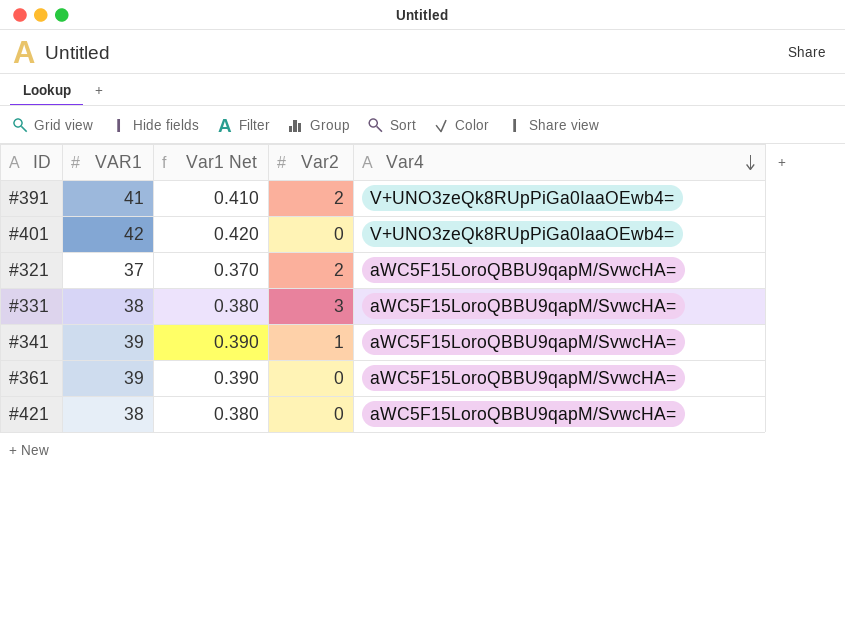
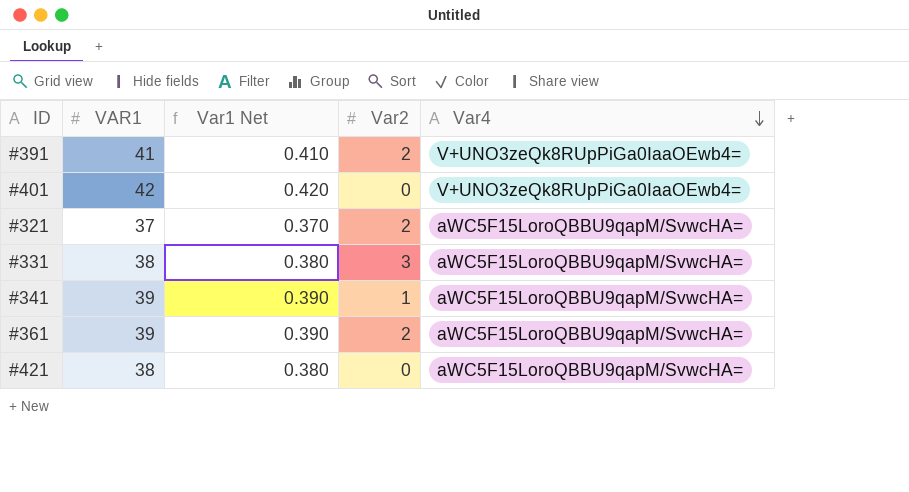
#361 | Var2: 0 -> 2

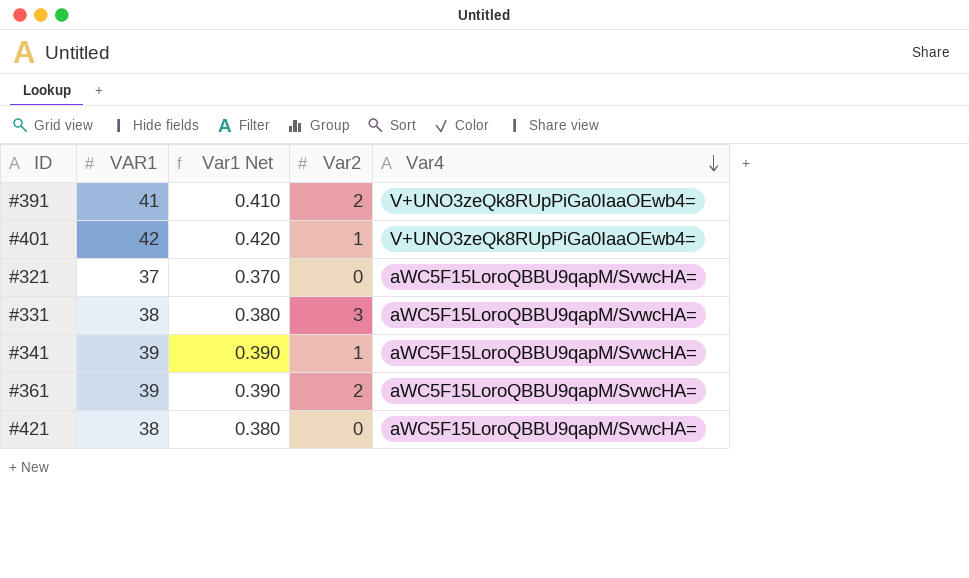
#401 | Var2: 0 -> 1
#321 | Var2: 2 -> 0

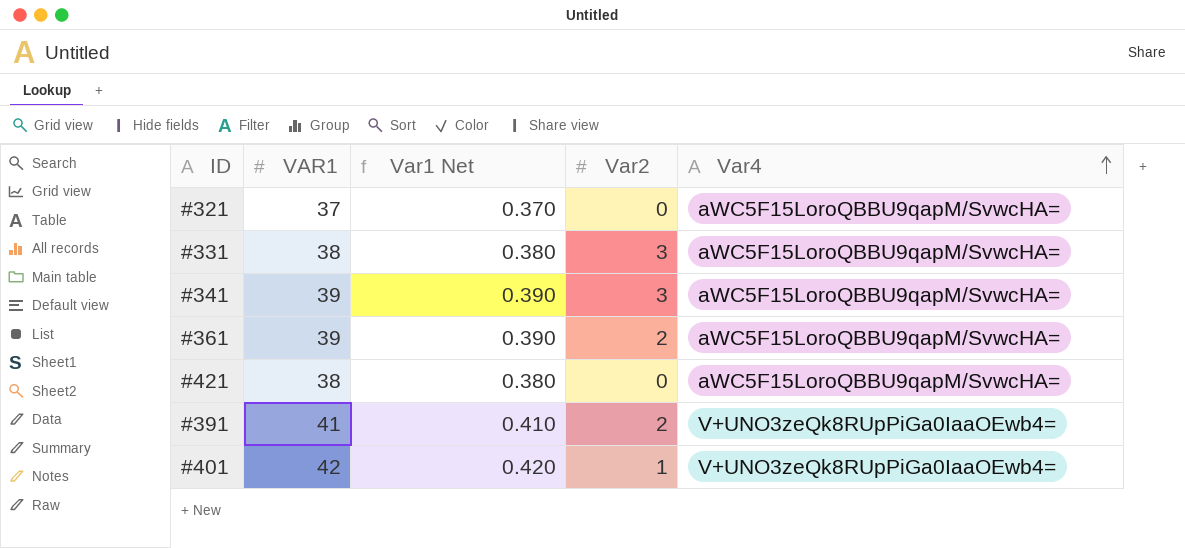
row order: Var4 descending -> Var4 ascending
#341 | Var2: 1 -> 3

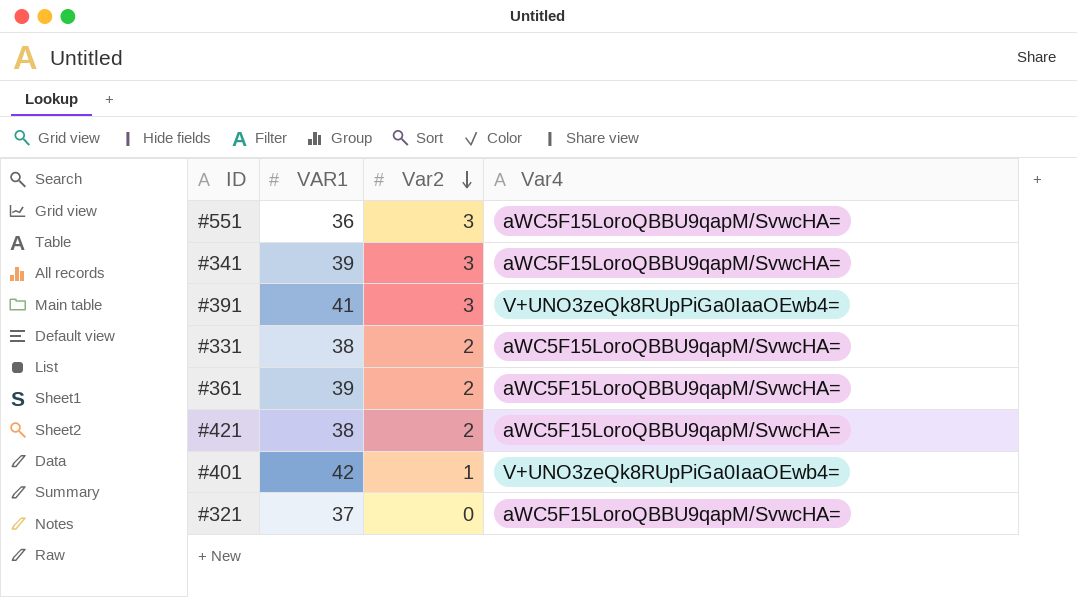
row order: Var4 ascending -> Var2 descending
column Var1 Net | formula: [VAR1] * 0.01 -> none
row #551: none -> 36 | 3 | aWC5F15LoroQBBU9qapM/SvwcHA=
#391 | Var2: 2 -> 3
#331 | Var2: 3 -> 2
#421 | Var2: 0 -> 2

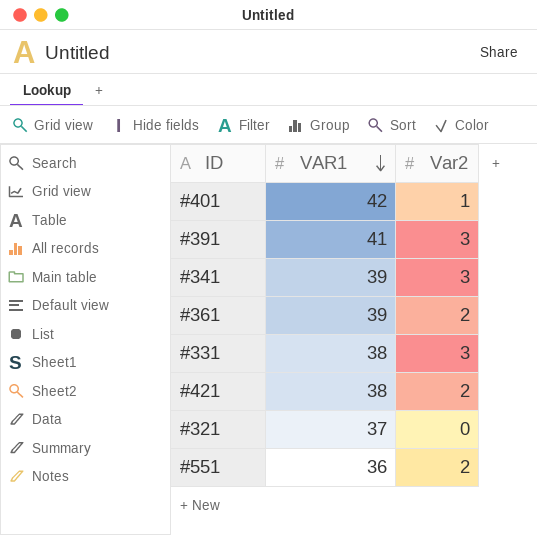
row order: Var2 descending -> VAR1 descending
column Var4 | position: 4 -> none
#331 | Var2: 2 -> 3
#551 | Var2: 3 -> 2

